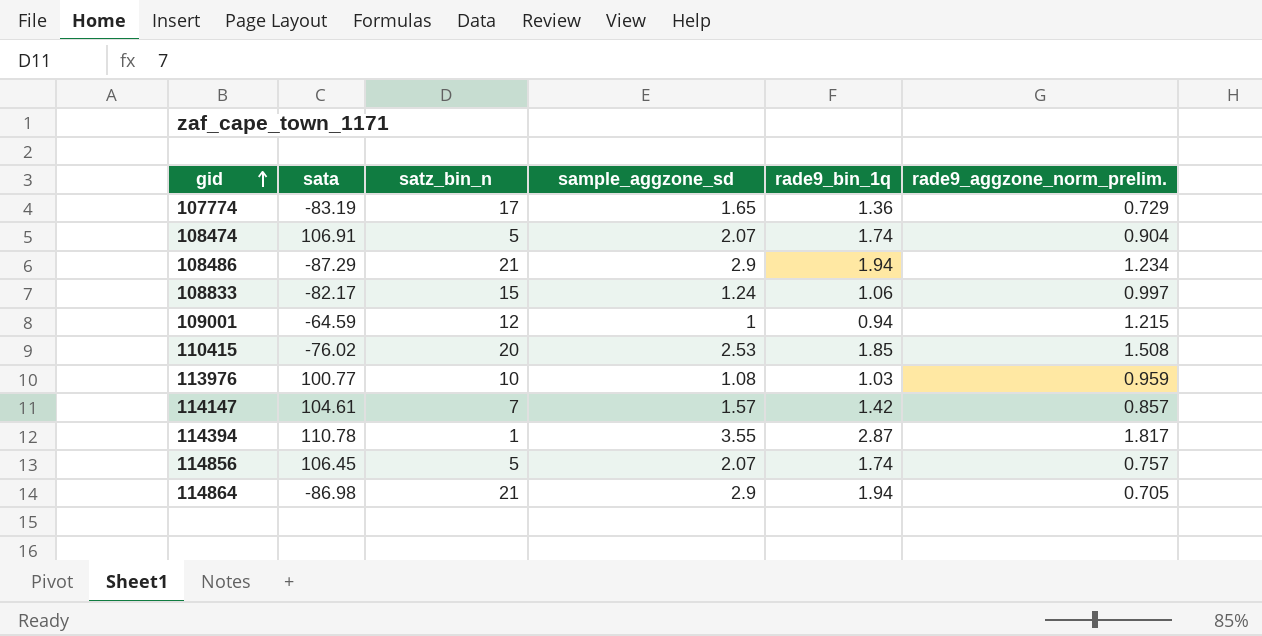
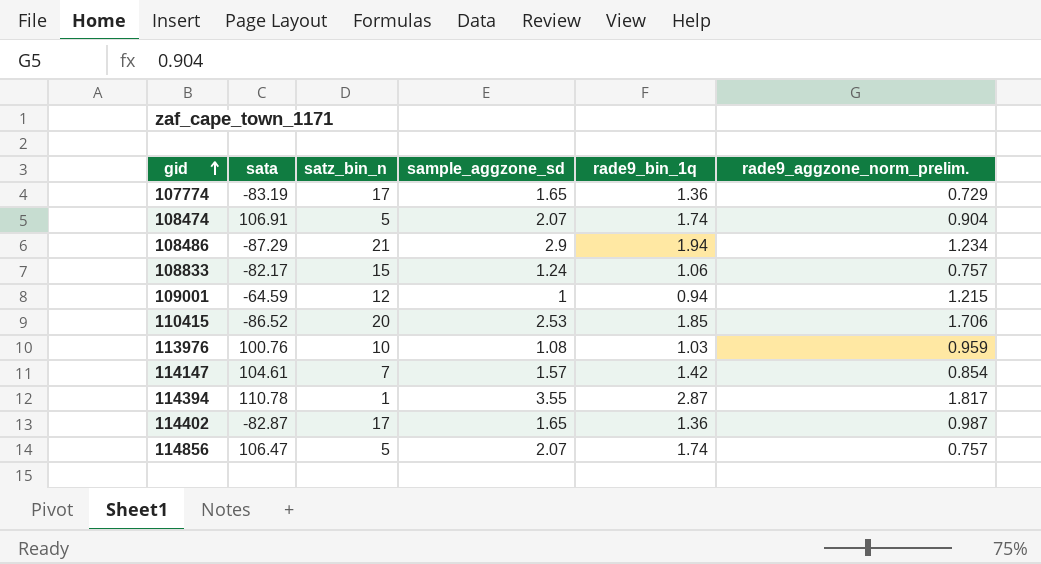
row 114864: -86.98 | 21 | 2.9 | 1.94 | 0.705 -> none
108833 | rade9_aggzone_norm_prelim.: 0.997 -> 0.757
110415 | sata: -76.02 -> -86.52
110415 | rade9_aggzone_norm_prelim.: 1.508 -> 1.706
113976 | sata: 100.77 -> 100.76
114147 | rade9_aggzone_norm_prelim.: 0.857 -> 0.854
row 114402: none -> -82.87 | 17 | 1.65 | 1.36 | 0.987
114856 | sata: 106.45 -> 106.47

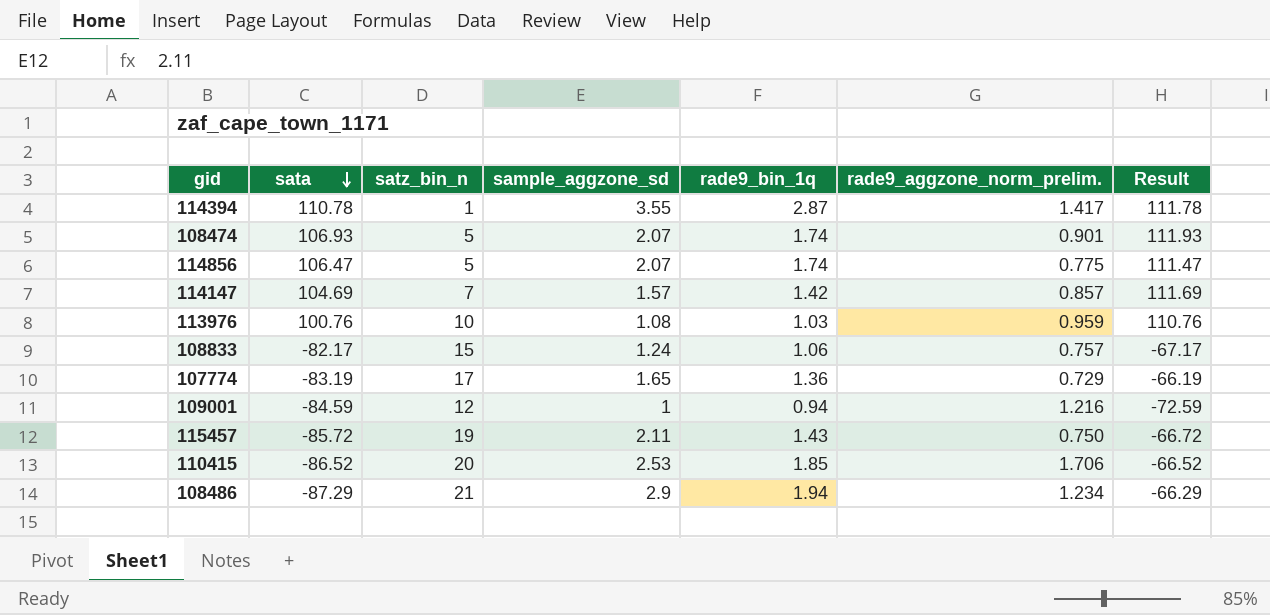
row order: gid ascending -> sata descending
column Result | formula: none -> [sata] + [satz_bin_n]
row 114402: -82.87 | 17 | 1.65 | 1.36 | 0.987 -> none
114394 | rade9_aggzone_norm_prelim.: 1.817 -> 1.417
108474 | sata: 106.91 -> 106.93
108474 | rade9_aggzone_norm_prelim.: 0.904 -> 0.901
114856 | rade9_aggzone_norm_prelim.: 0.757 -> 0.775
114147 | sata: 104.61 -> 104.69
114147 | rade9_aggzone_norm_prelim.: 0.854 -> 0.857
109001 | sata: -64.59 -> -84.59
109001 | rade9_aggzone_norm_prelim.: 1.215 -> 1.216
row 115457: none -> -85.72 | 19 | 2.11 | 1.43 | 0.750 | -66.72

